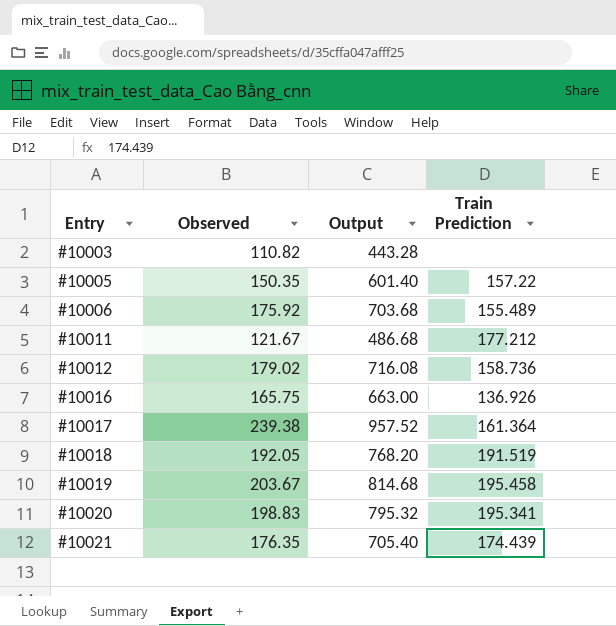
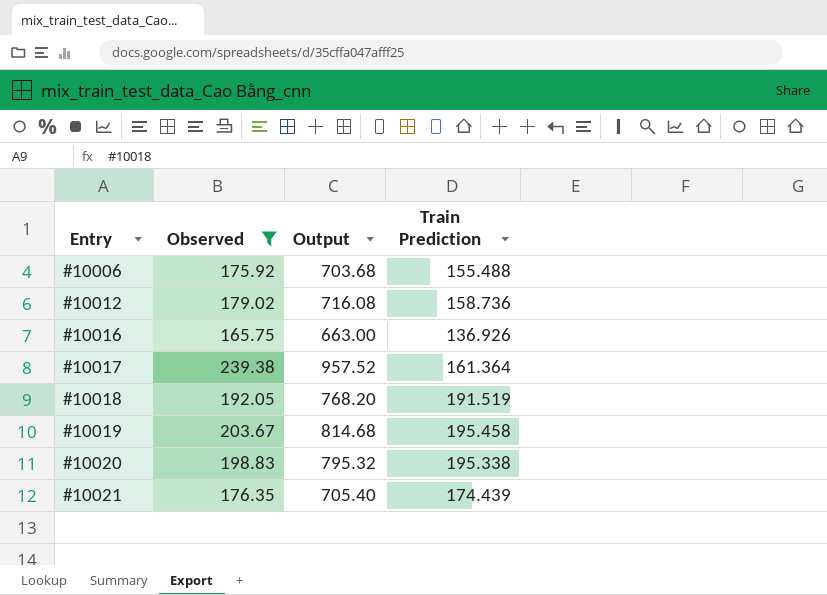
filter: none -> Observed >= 165.75
#10006 | Train Prediction: 155.489 -> 155.488
#10020 | Train Prediction: 195.341 -> 195.338

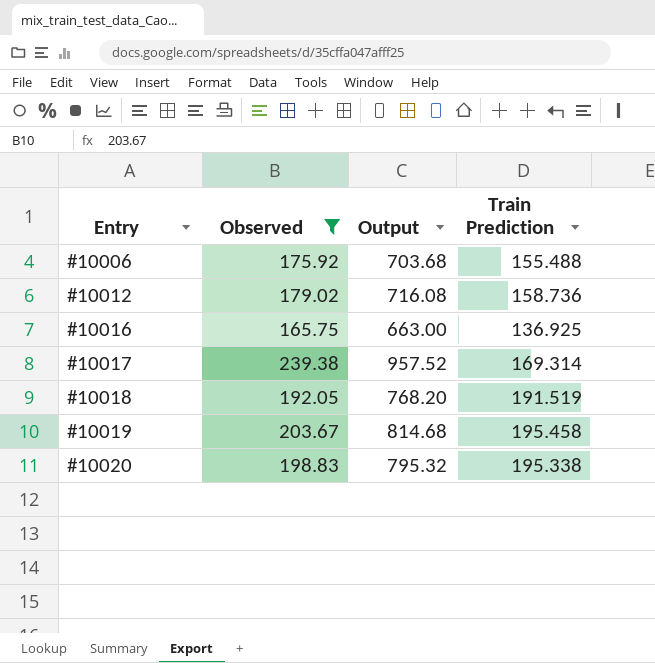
row #10021: 176.35 | 705.40 | 174.439 -> none
#10016 | Train Prediction: 136.926 -> 136.925
#10017 | Train Prediction: 161.364 -> 169.314

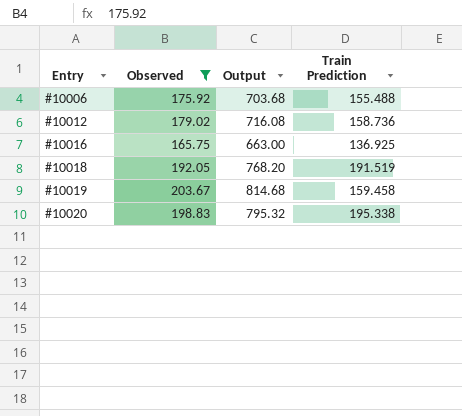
row #10017: 239.38 | 957.52 | 169.314 -> none
#10019 | Train Prediction: 195.458 -> 159.458

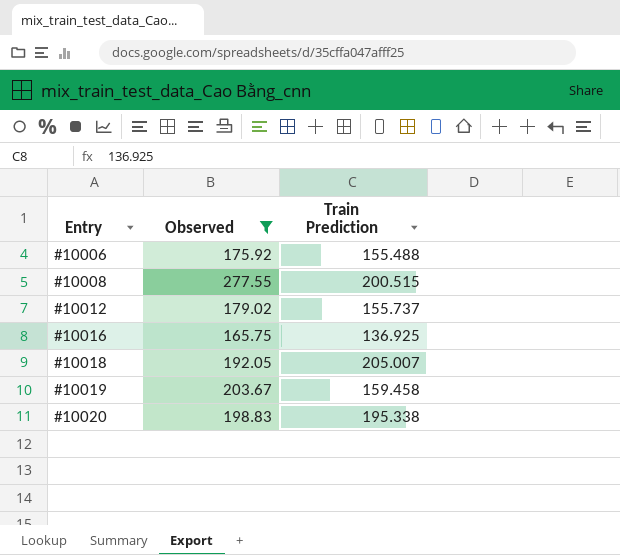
column Output | formula: [Observed] * 4 -> none
row #10008: none -> 277.55 | 200.515
#10012 | Train Prediction: 158.736 -> 155.737
#10018 | Train Prediction: 191.519 -> 205.007

